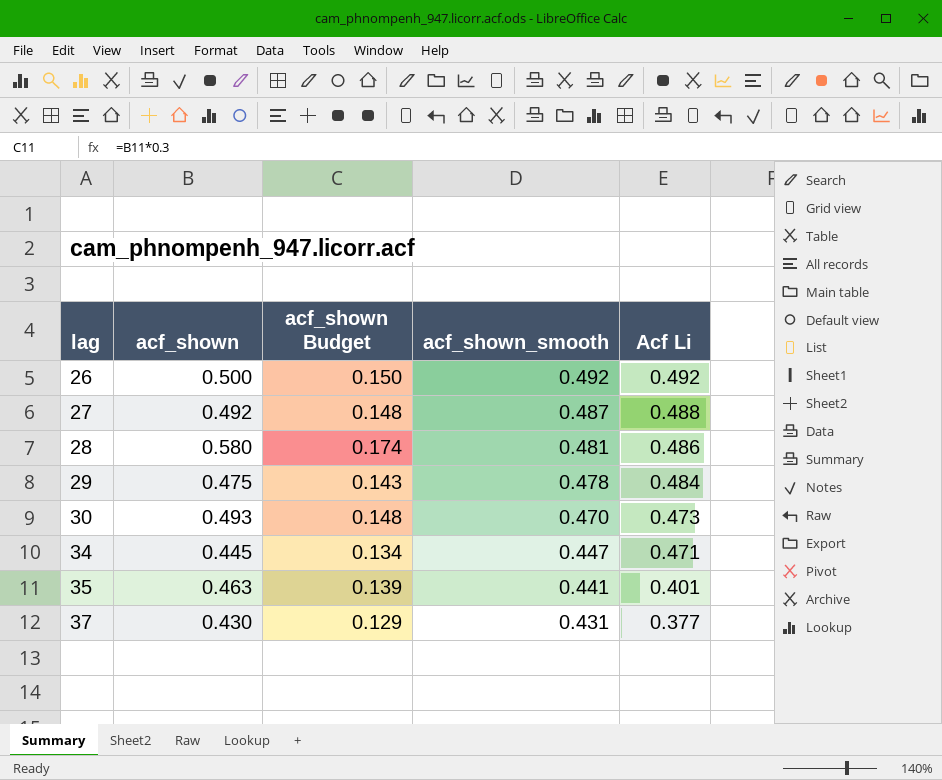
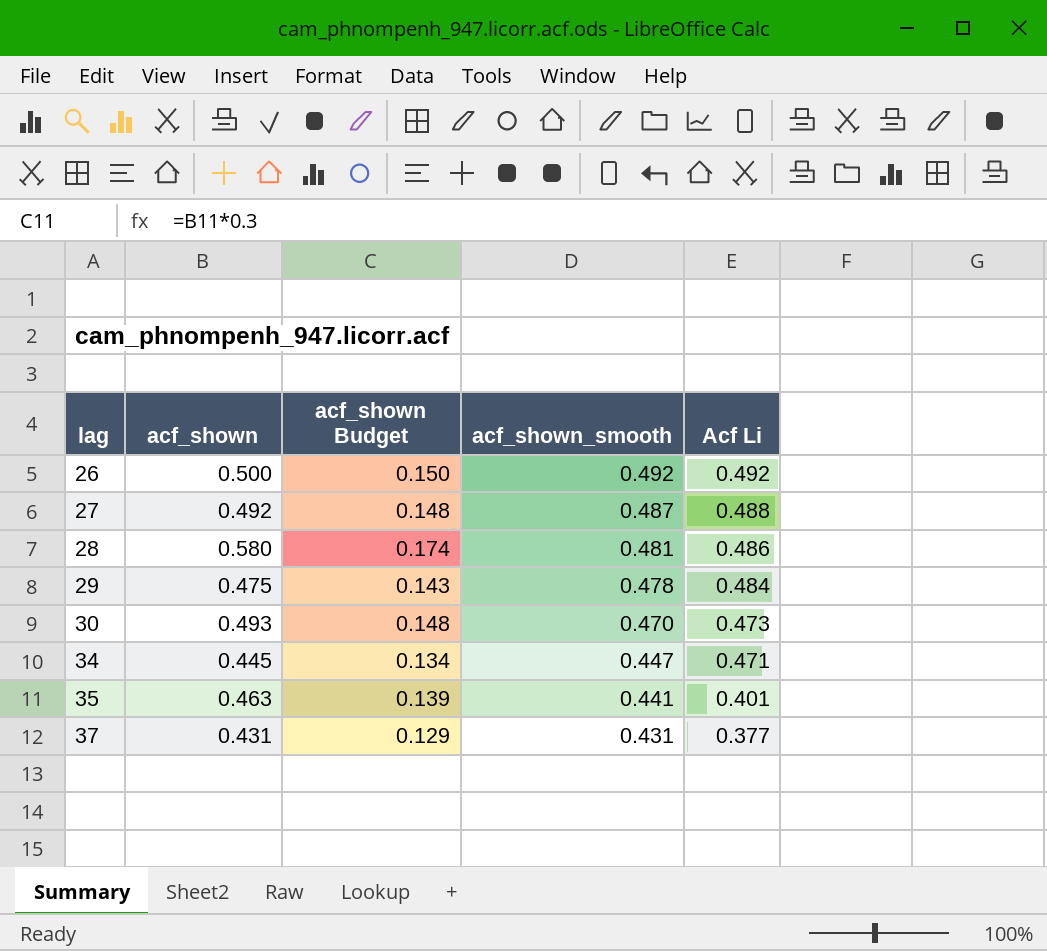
37 | acf_shown: 0.430 -> 0.431

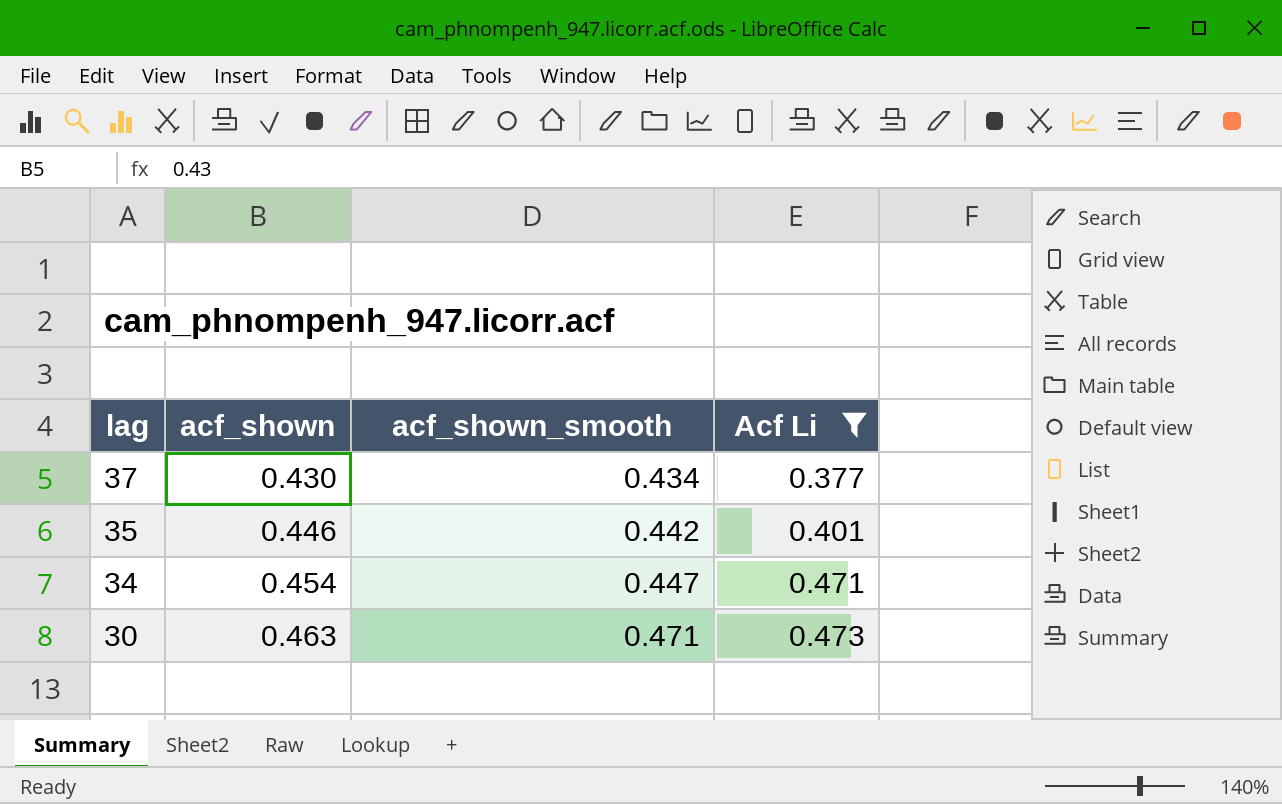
filter: none -> Acf Li <= 0.473
row order: lag ascending -> lag descending
column acf_shown Budget | formula: [acf_shown] * 0.3 -> none
37 | acf_shown: 0.431 -> 0.430
37 | acf_shown_smooth: 0.431 -> 0.434
35 | acf_shown: 0.463 -> 0.446
35 | acf_shown_smooth: 0.441 -> 0.442
34 | acf_shown: 0.445 -> 0.454
30 | acf_shown: 0.493 -> 0.463
30 | acf_shown_smooth: 0.470 -> 0.471

